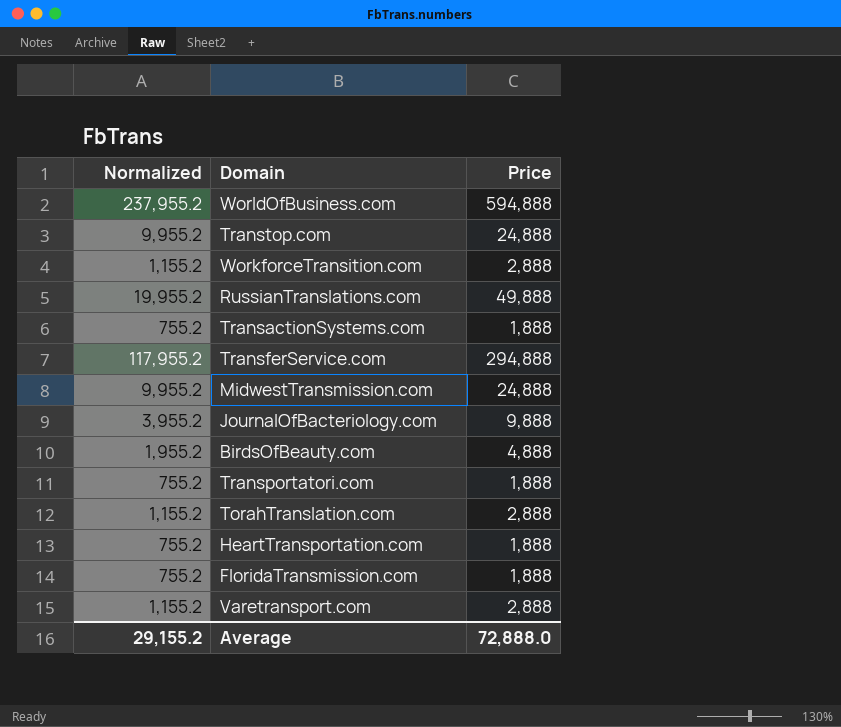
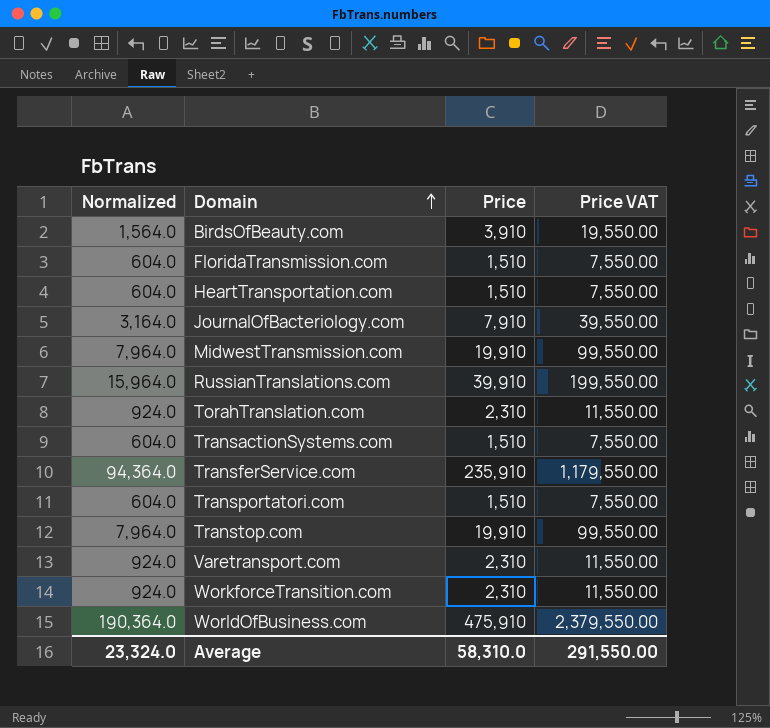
row order: none -> Domain ascending
column Price VAT | formula: none -> [Price] * 5
BirdsOfBeauty.com | Normalized: 1,955.2 -> 1,564.0
BirdsOfBeauty.com | Price: 4,888 -> 3,910
FloridaTransmission.com | Normalized: 755.2 -> 604.0
FloridaTransmission.com | Price: 1,888 -> 1,510
HeartTransportation.com | Normalized: 755.2 -> 604.0
HeartTransportation.com | Price: 1,888 -> 1,510
JournalOfBacteriology.com | Normalized: 3,955.2 -> 3,164.0
JournalOfBacteriology.com | Price: 9,888 -> 7,910
MidwestTransmission.com | Normalized: 9,955.2 -> 7,964.0
MidwestTransmission.com | Price: 24,888 -> 19,910
RussianTranslations.com | Normalized: 19,955.2 -> 15,964.0
RussianTranslations.com | Price: 49,888 -> 39,910
TorahTranslation.com | Normalized: 1,155.2 -> 924.0
TorahTranslation.com | Price: 2,888 -> 2,310
TransactionSystems.com | Normalized: 755.2 -> 604.0
TransactionSystems.com | Price: 1,888 -> 1,510
TransferService.com | Normalized: 117,955.2 -> 94,364.0
TransferService.com | Price: 294,888 -> 235,910
Transportatori.com | Normalized: 755.2 -> 604.0
Transportatori.com | Price: 1,888 -> 1,510
Transtop.com | Normalized: 9,955.2 -> 7,964.0
Transtop.com | Price: 24,888 -> 19,910
Varetransport.com | Normalized: 1,155.2 -> 924.0
Varetransport.com | Price: 2,888 -> 2,310
WorkforceTransition.com | Normalized: 1,155.2 -> 924.0
WorkforceTransition.com | Price: 2,888 -> 2,310
WorldOfBusiness.com | Normalized: 237,955.2 -> 190,364.0
WorldOfBusiness.com | Price: 594,888 -> 475,910
Average | Normalized: 29,155.2 -> 23,324.0
Average | Price: 72,888.0 -> 58,310.0

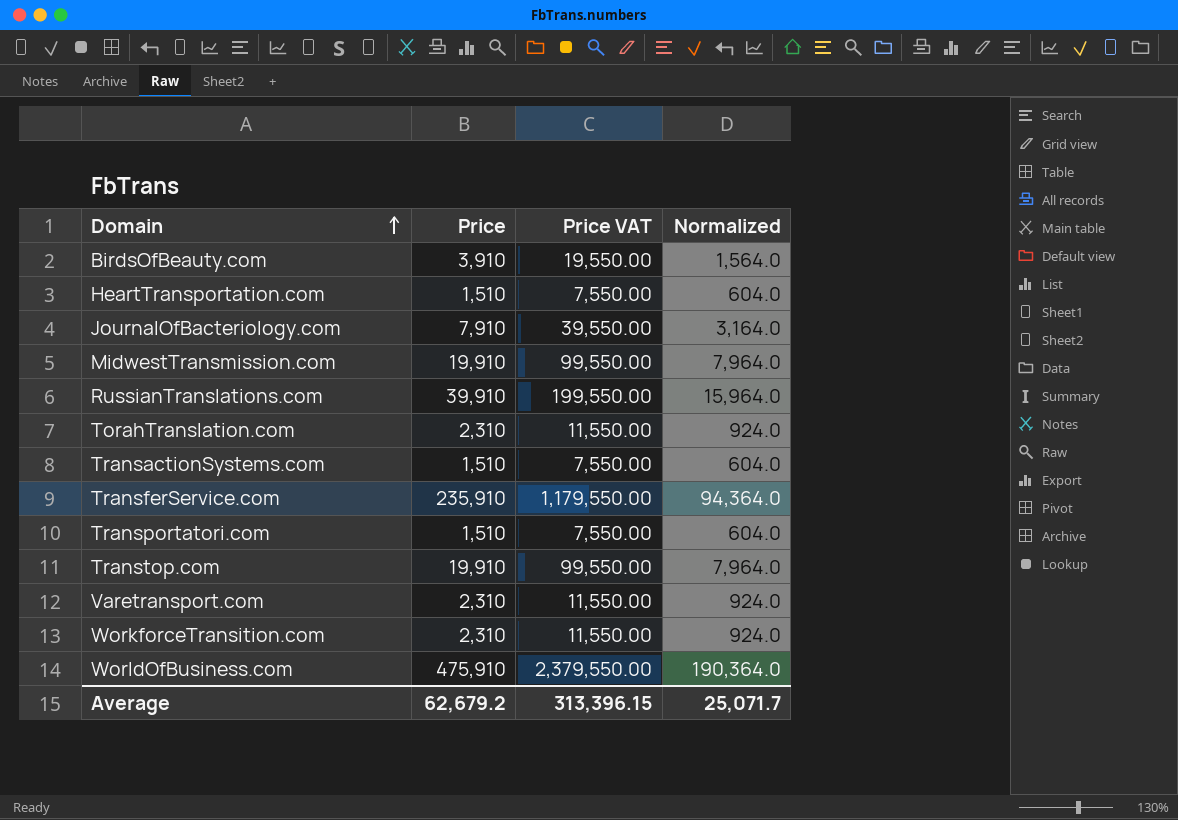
column Normalized | position: 1 -> 4
row FloridaTransmission.com: 604.0 | 1,510 | 7,550.00 -> none
Average | Price: 58,310.0 -> 62,679.2
Average | Price VAT: 291,550.00 -> 313,396.15
Average | Normalized: 23,324.0 -> 25,071.7

